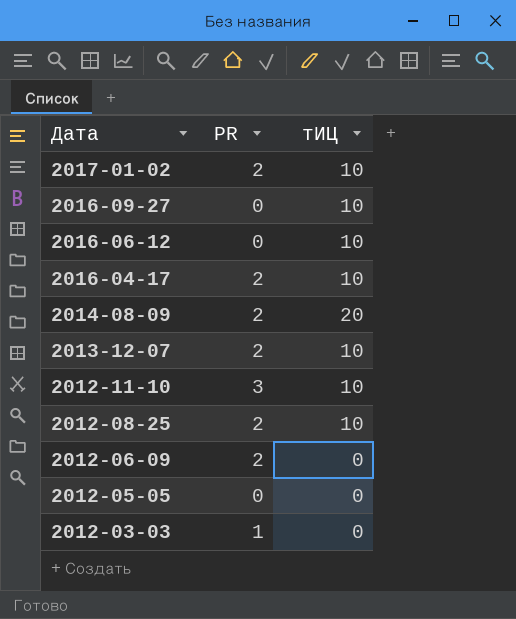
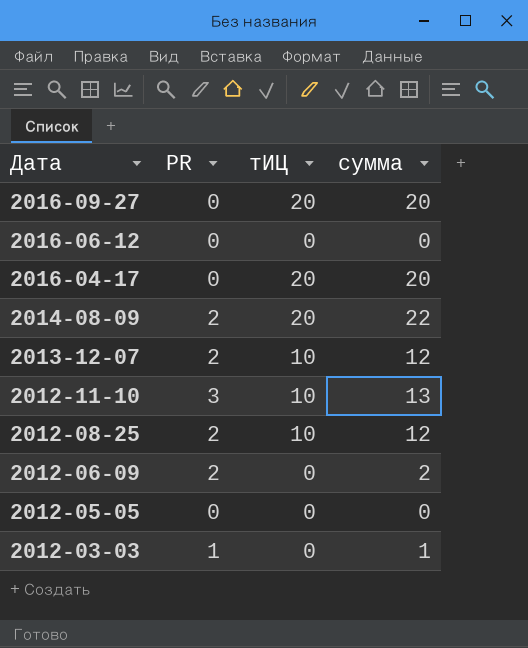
column сумма | formula: none -> [PR] + [тИЦ]
row 2017-01-02: 2 | 10 -> none
2016-09-27 | тИЦ: 10 -> 20
2016-06-12 | тИЦ: 10 -> 0
2016-04-17 | PR: 2 -> 0
2016-04-17 | тИЦ: 10 -> 20

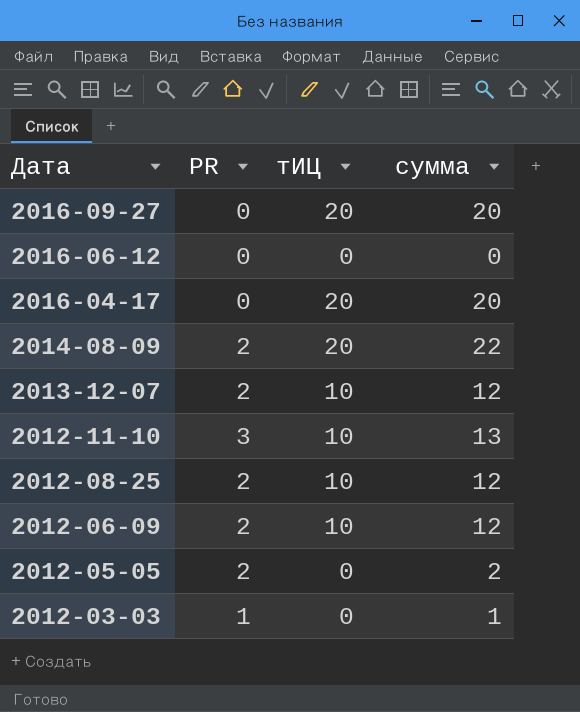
2012-06-09 | тИЦ: 0 -> 10
2012-06-09 | сумма: 2 -> 12
2012-05-05 | PR: 0 -> 2
2012-05-05 | сумма: 0 -> 2

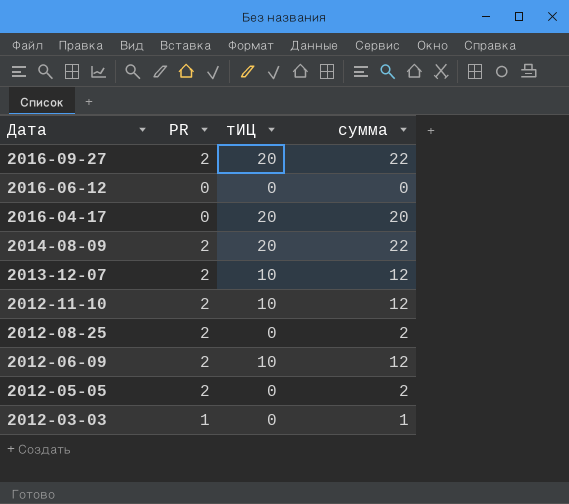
2016-09-27 | PR: 0 -> 2
2016-09-27 | сумма: 20 -> 22
2012-11-10 | PR: 3 -> 2
2012-11-10 | сумма: 13 -> 12
2012-08-25 | тИЦ: 10 -> 0
2012-08-25 | сумма: 12 -> 2

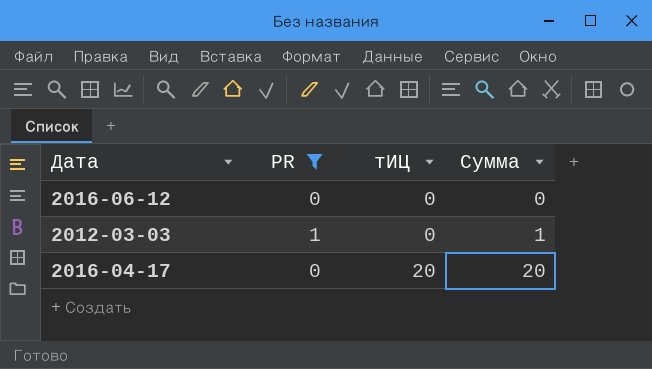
filter: none -> PR != 2
row order: Дата descending -> тИЦ ascending
column name: сумма -> Сумма

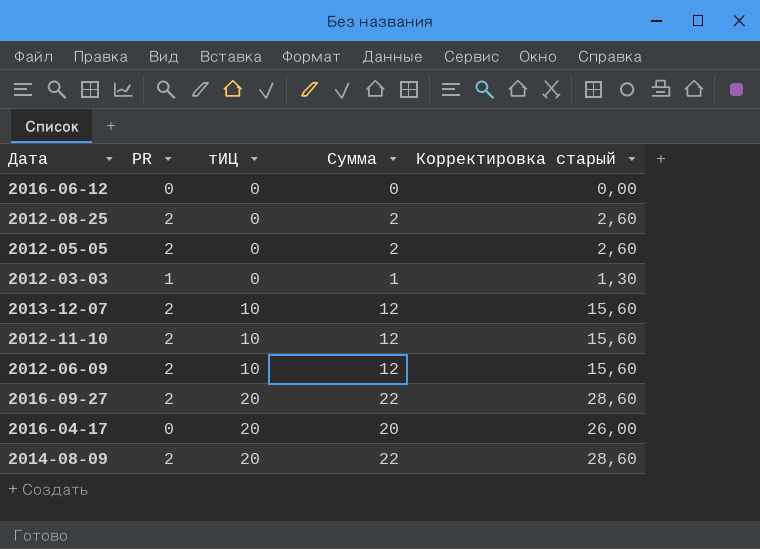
filter: PR != 2 -> none
column Корректировка старый | formula: none -> [Сумма] * 1,3

